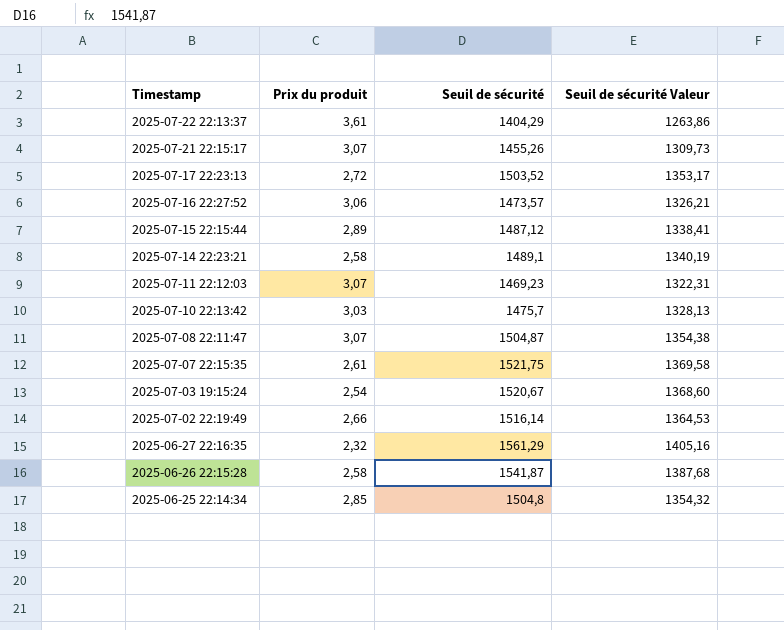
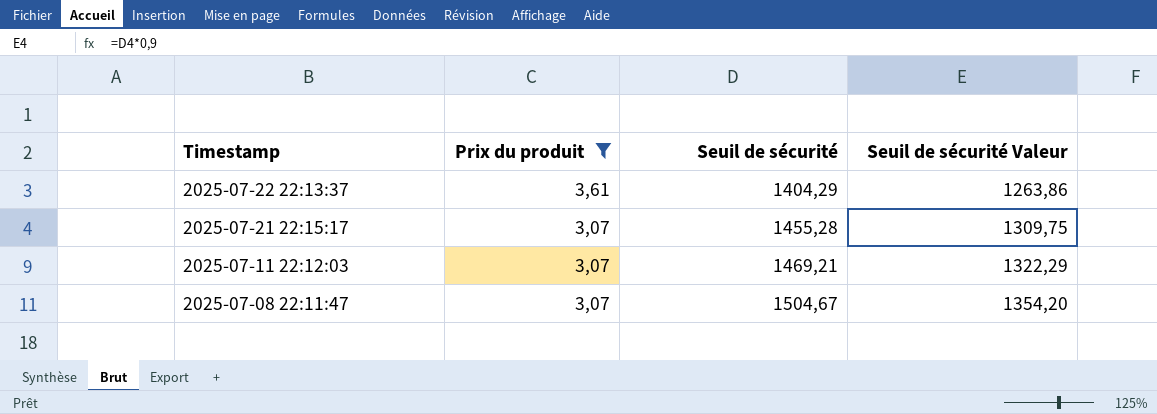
filter: none -> Prix du produit >= 3,07
2025-07-21 22:15:17 | Seuil de sécurité: 1455,26 -> 1455,28
2025-07-21 22:15:17 | Seuil de sécurité Valeur: 1309,73 -> 1309,75
2025-07-11 22:12:03 | Seuil de sécurité: 1469,23 -> 1469,21
2025-07-11 22:12:03 | Seuil de sécurité Valeur: 1322,31 -> 1322,29
2025-07-08 22:11:47 | Seuil de sécurité: 1504,87 -> 1504,67
2025-07-08 22:11:47 | Seuil de sécurité Valeur: 1354,38 -> 1354,20

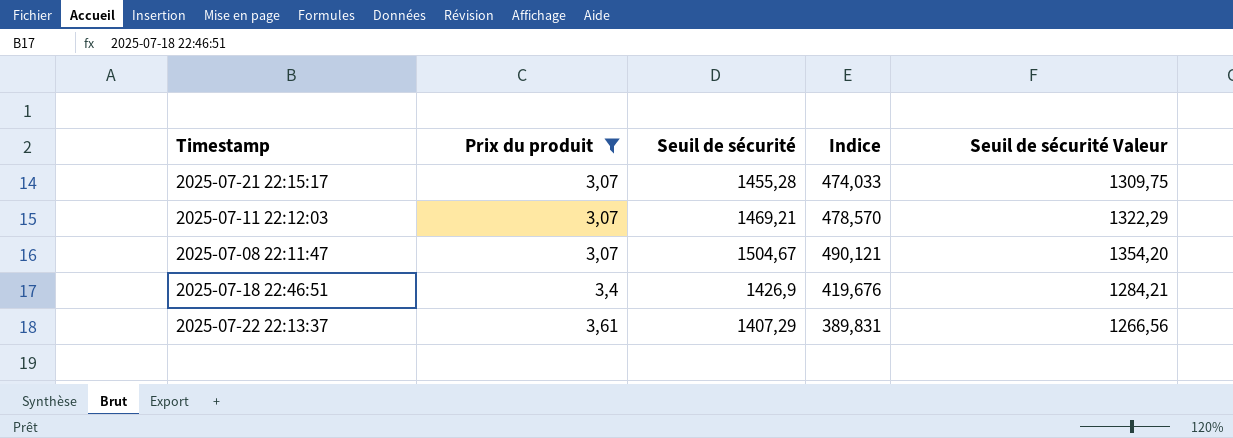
row order: Timestamp descending -> Prix du produit ascending
column Indice | formula: none -> [Seuil de sécurité] / [Prix du produit]
row 2025-07-18 22:46:51: none -> 3,4 | 1426,9 | 419,676 | 1284,21
2025-07-22 22:13:37 | Seuil de sécurité: 1404,29 -> 1407,29
2025-07-22 22:13:37 | Seuil de sécurité Valeur: 1263,86 -> 1266,56

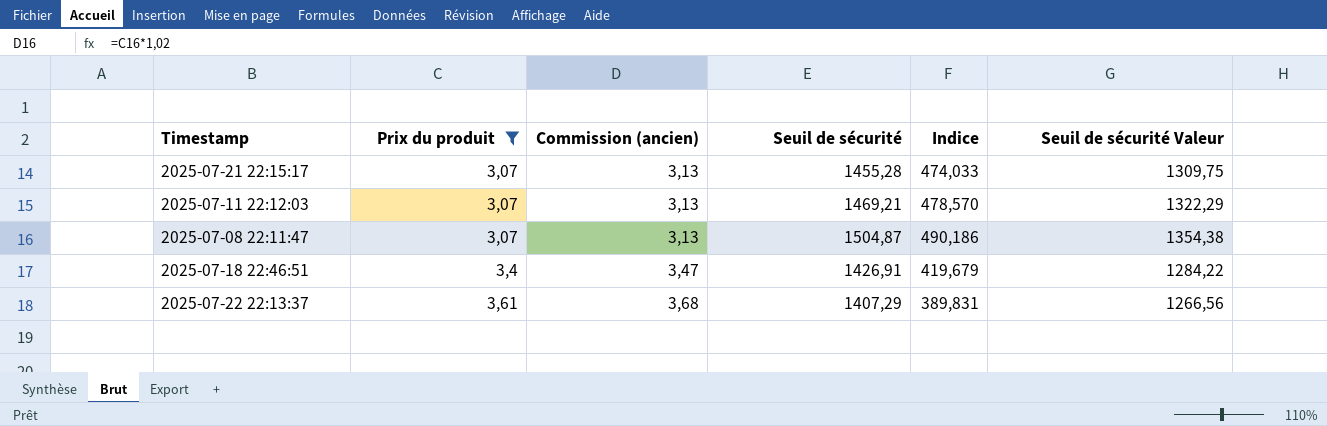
column Commission (ancien) | formula: none -> [Prix du produit] * 1,02
2025-07-08 22:11:47 | Seuil de sécurité: 1504,67 -> 1504,87
2025-07-08 22:11:47 | Indice: 490,121 -> 490,186
2025-07-08 22:11:47 | Seuil de sécurité Valeur: 1354,20 -> 1354,38
2025-07-18 22:46:51 | Seuil de sécurité: 1426,9 -> 1426,91
2025-07-18 22:46:51 | Indice: 419,676 -> 419,679
2025-07-18 22:46:51 | Seuil de sécurité Valeur: 1284,21 -> 1284,22

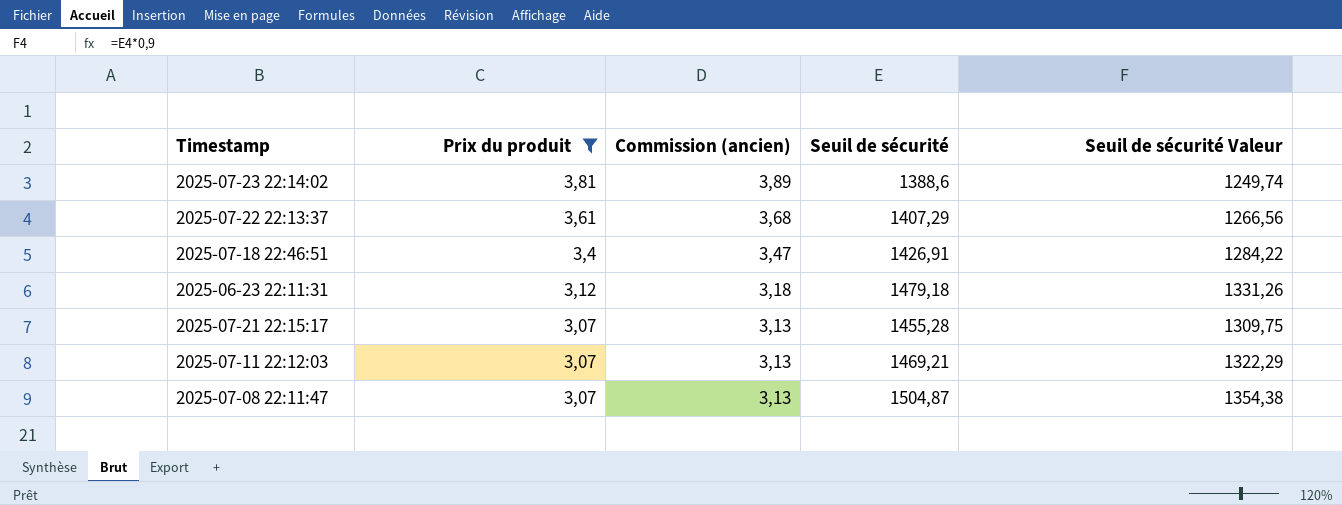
row order: Prix du produit ascending -> Prix du produit descending
column Indice | formula: [Seuil de sécurité] / [Prix du produit] -> none
row 2025-07-23 22:14:02: none -> 3,81 | 3,89 | 1388,6 | 1249,74
row 2025-06-23 22:11:31: none -> 3,12 | 3,18 | 1479,18 | 1331,26

